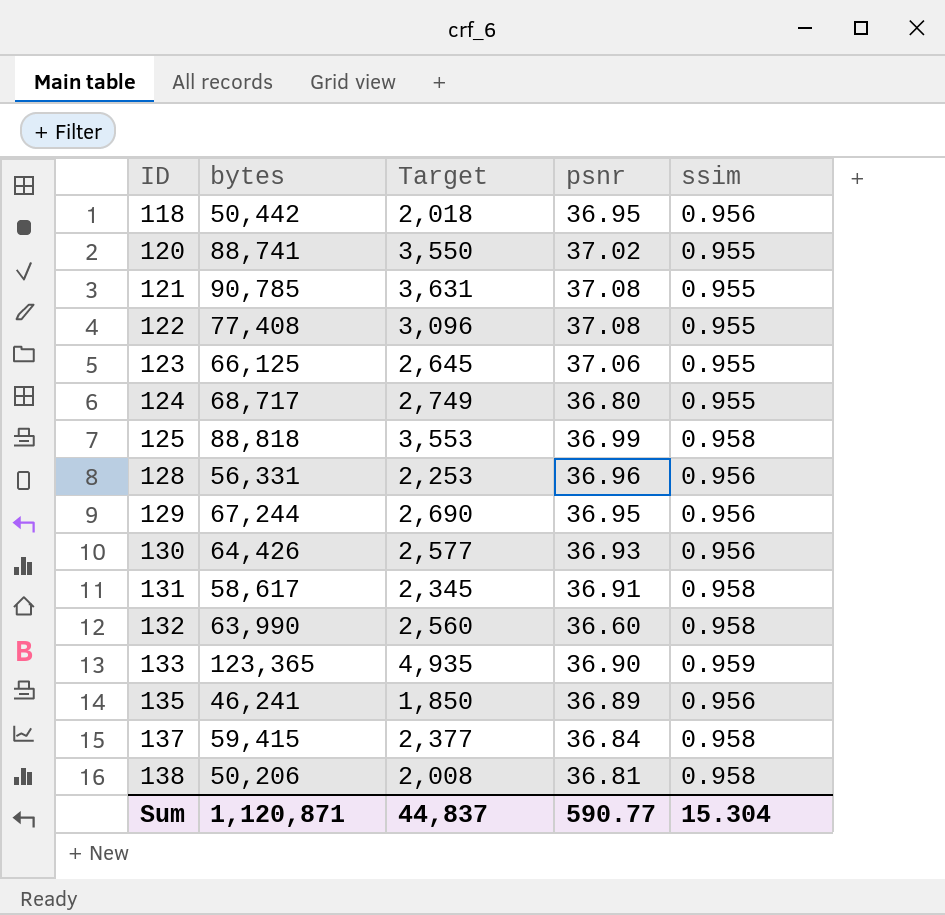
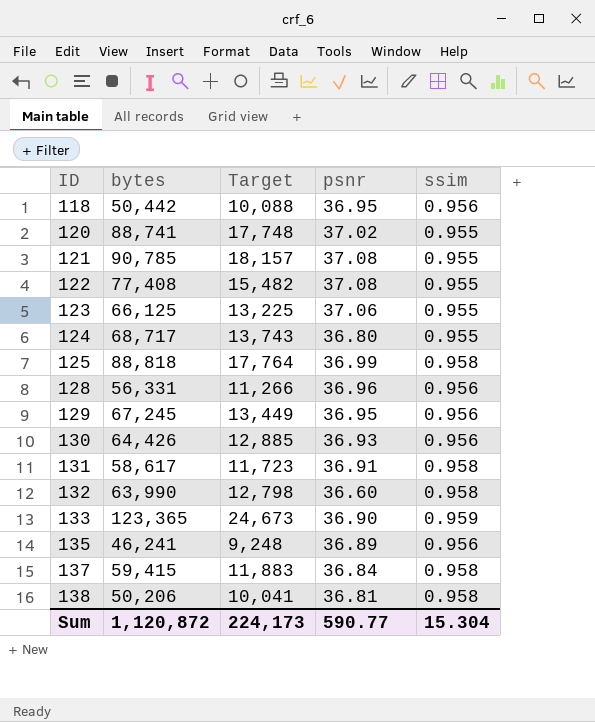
column Target | formula: [bytes] * 0.04 -> [bytes] * 0.2
129 | bytes: 67,244 -> 67,245
Sum | bytes: 1,120,871 -> 1,120,872
Sum | Target: 44,837 -> 224,173

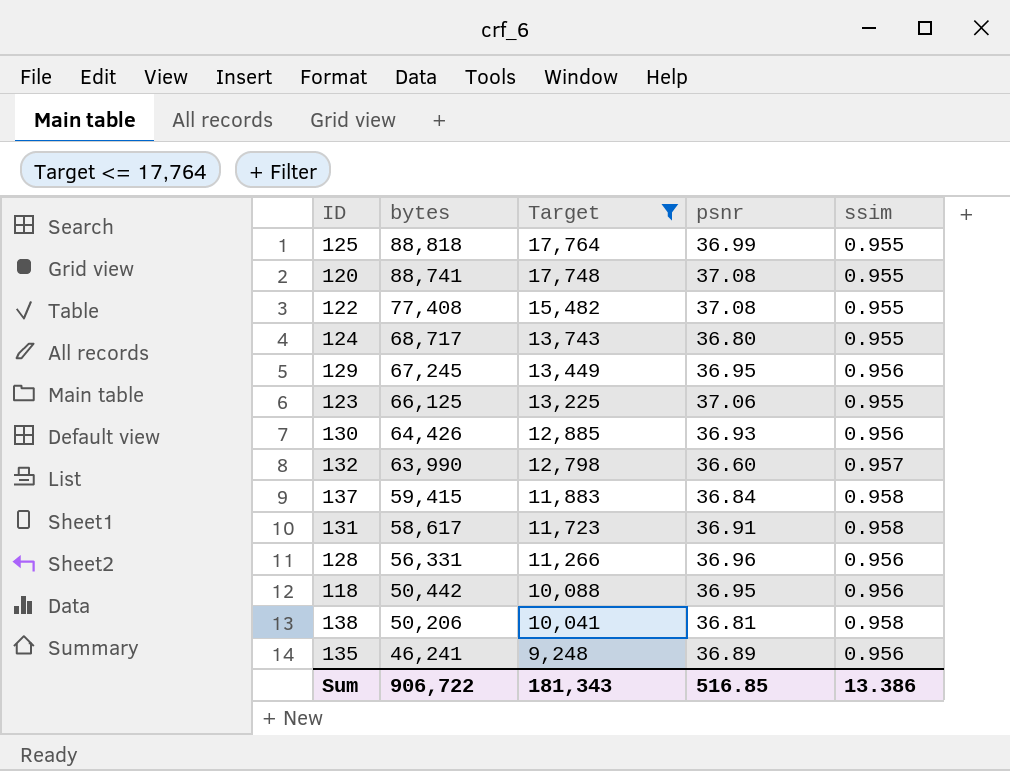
filter: none -> Target <= 17,764
row order: ID ascending -> bytes descending
125 | ssim: 0.958 -> 0.955
120 | psnr: 37.02 -> 37.08
132 | ssim: 0.958 -> 0.957
Sum | bytes: 1,120,872 -> 906,722
Sum | Target: 224,173 -> 181,343
Sum | psnr: 590.77 -> 516.85
Sum | ssim: 15.304 -> 13.386

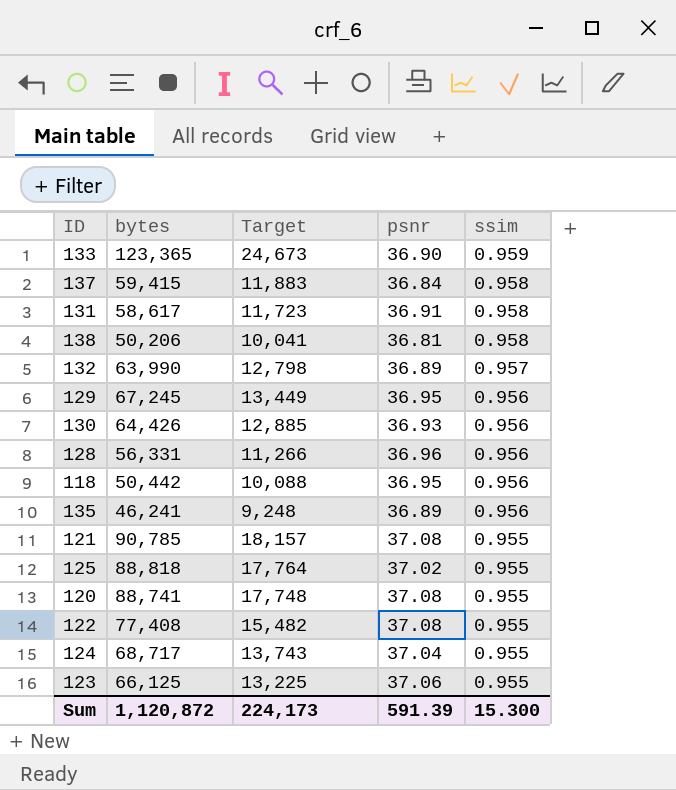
filter: Target <= 17,764 -> none
row order: bytes descending -> ssim descending
132 | psnr: 36.60 -> 36.89
125 | psnr: 36.99 -> 37.02
124 | psnr: 36.80 -> 37.04
Sum | bytes: 906,722 -> 1,120,872
Sum | Target: 181,343 -> 224,173
Sum | psnr: 516.85 -> 591.39
Sum | ssim: 13.386 -> 15.300

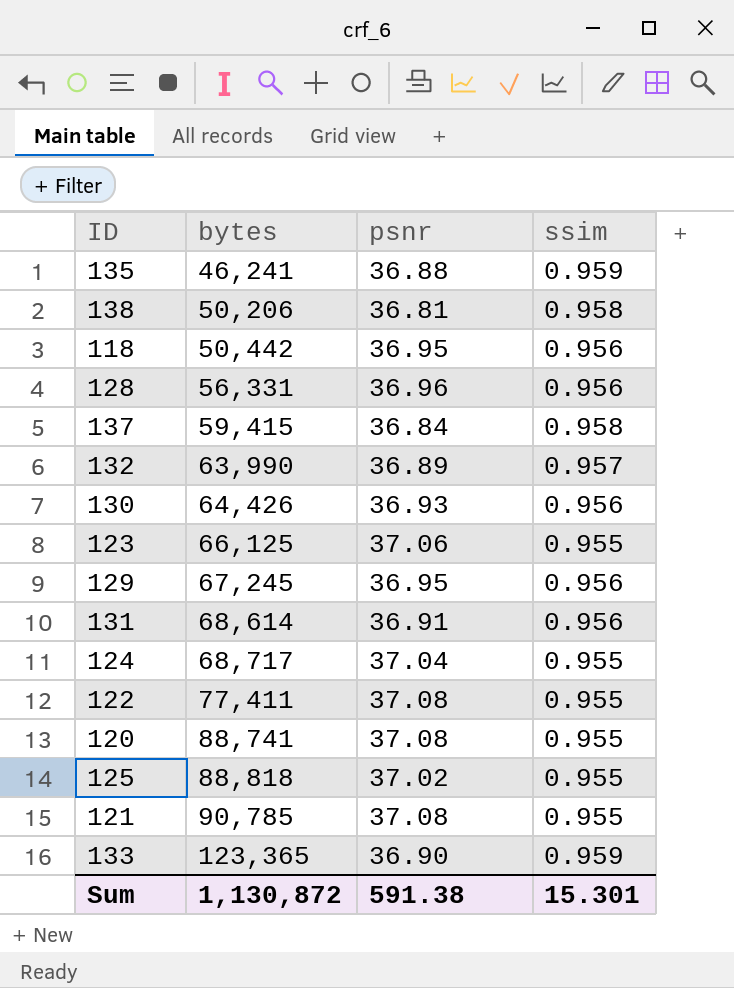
row order: ssim descending -> bytes ascending
column Target | formula: [bytes] * 0.2 -> none
135 | psnr: 36.89 -> 36.88
135 | ssim: 0.956 -> 0.959
131 | bytes: 58,617 -> 68,614
131 | ssim: 0.958 -> 0.956
122 | bytes: 77,408 -> 77,411
Sum | bytes: 1,120,872 -> 1,130,872
Sum | psnr: 591.39 -> 591.38
Sum | ssim: 15.300 -> 15.301

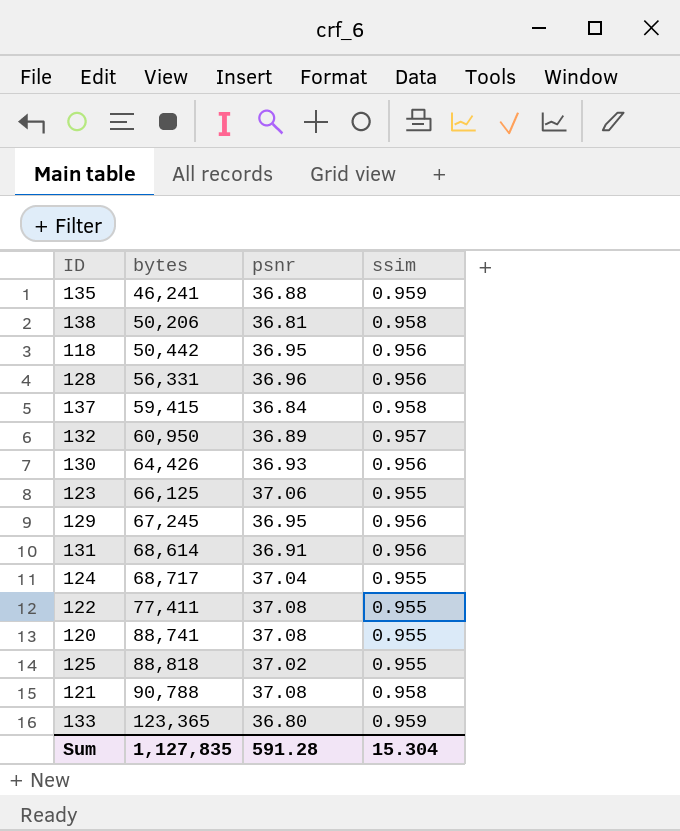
132 | bytes: 63,990 -> 60,950
121 | bytes: 90,785 -> 90,788
121 | ssim: 0.955 -> 0.958
133 | psnr: 36.90 -> 36.80
Sum | bytes: 1,130,872 -> 1,127,835
Sum | psnr: 591.38 -> 591.28
Sum | ssim: 15.301 -> 15.304

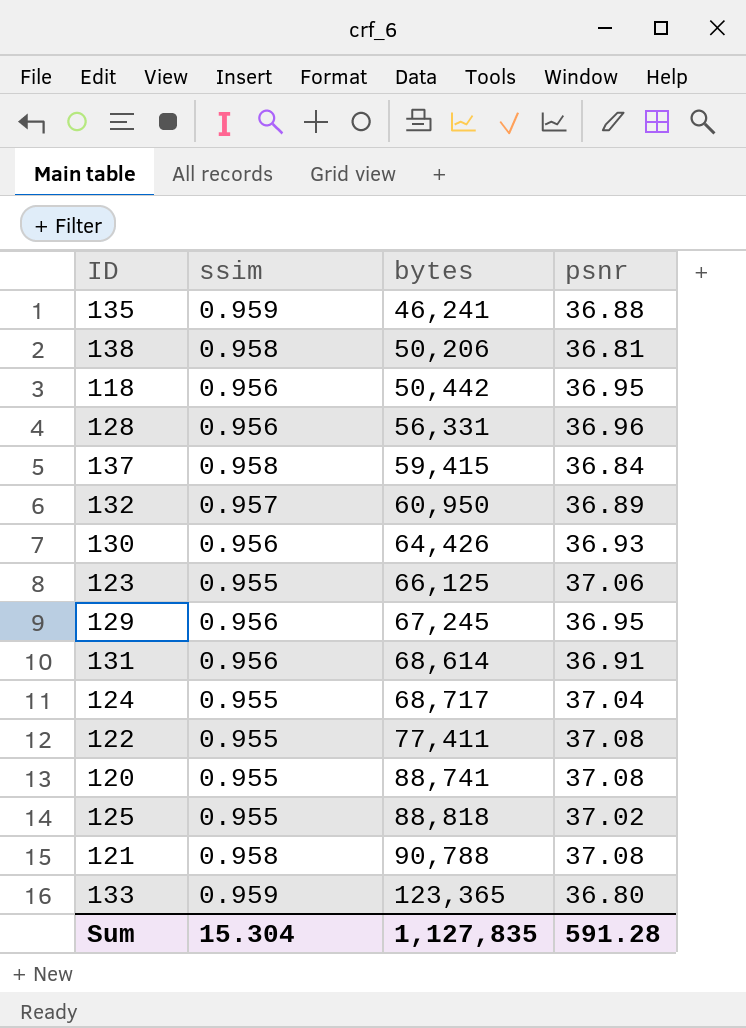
column ssim | position: 4 -> 2

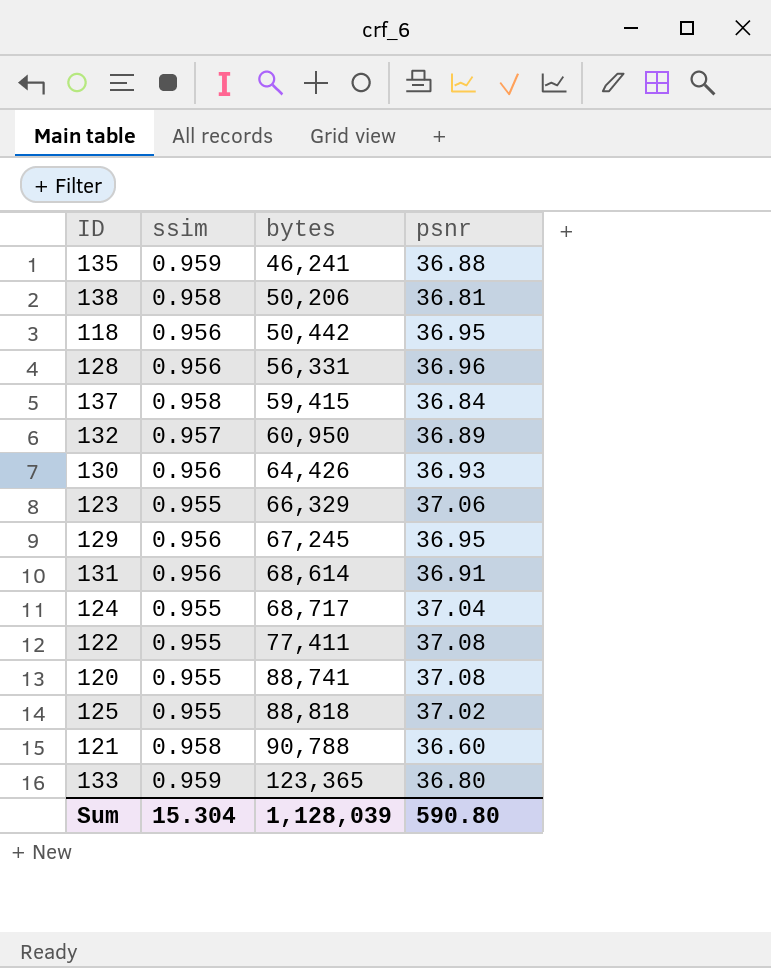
123 | bytes: 66,125 -> 66,329
121 | psnr: 37.08 -> 36.60
Sum | bytes: 1,127,835 -> 1,128,039
Sum | psnr: 591.28 -> 590.80

